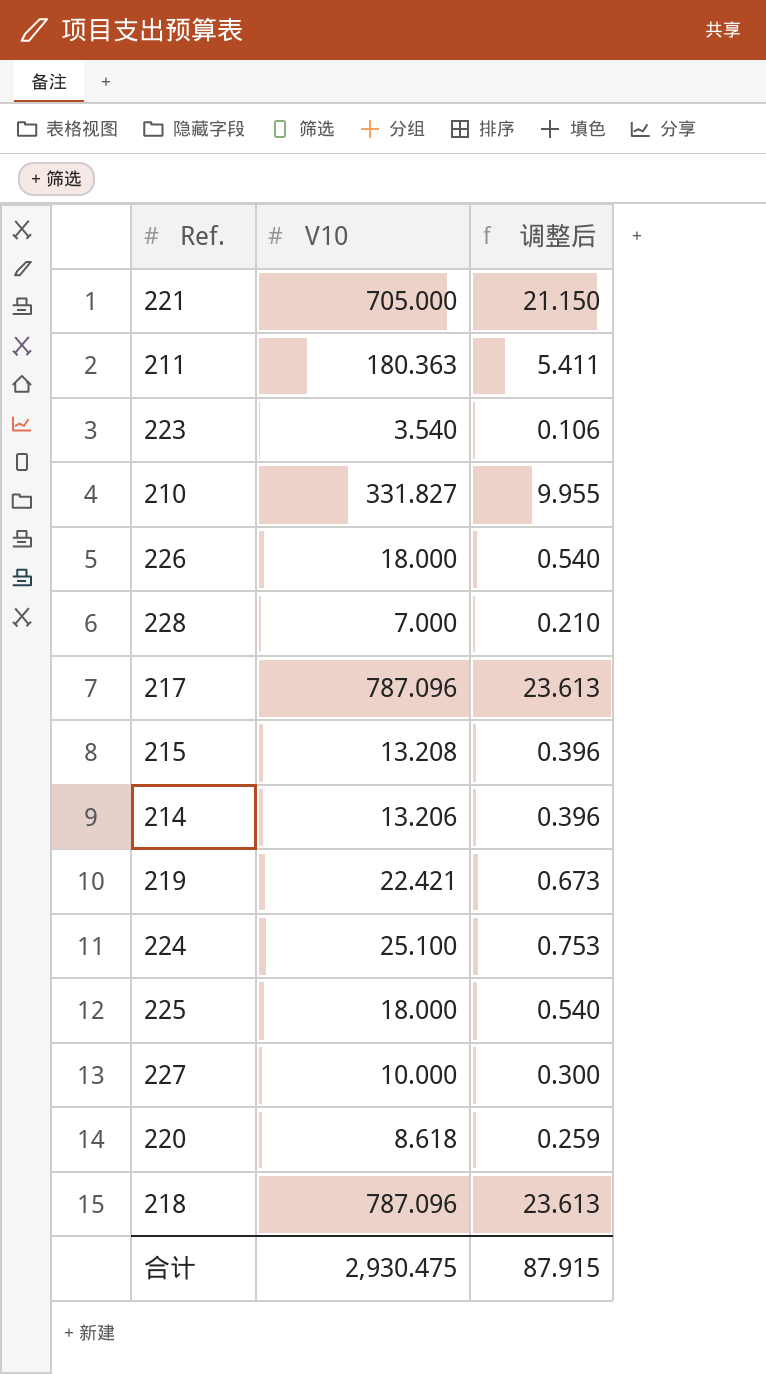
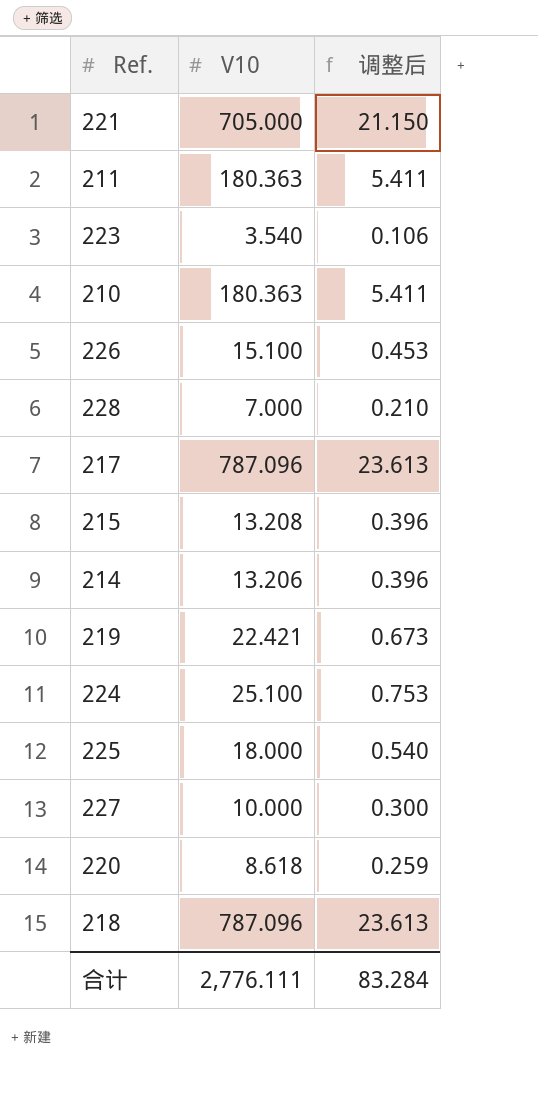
210 | V10: 331.827 -> 180.363
210 | 调整后: 9.955 -> 5.411
226 | V10: 18.000 -> 15.100
226 | 调整后: 0.540 -> 0.453
合计 | V10: 2,930.475 -> 2,776.111
合计 | 调整后: 87.915 -> 83.284

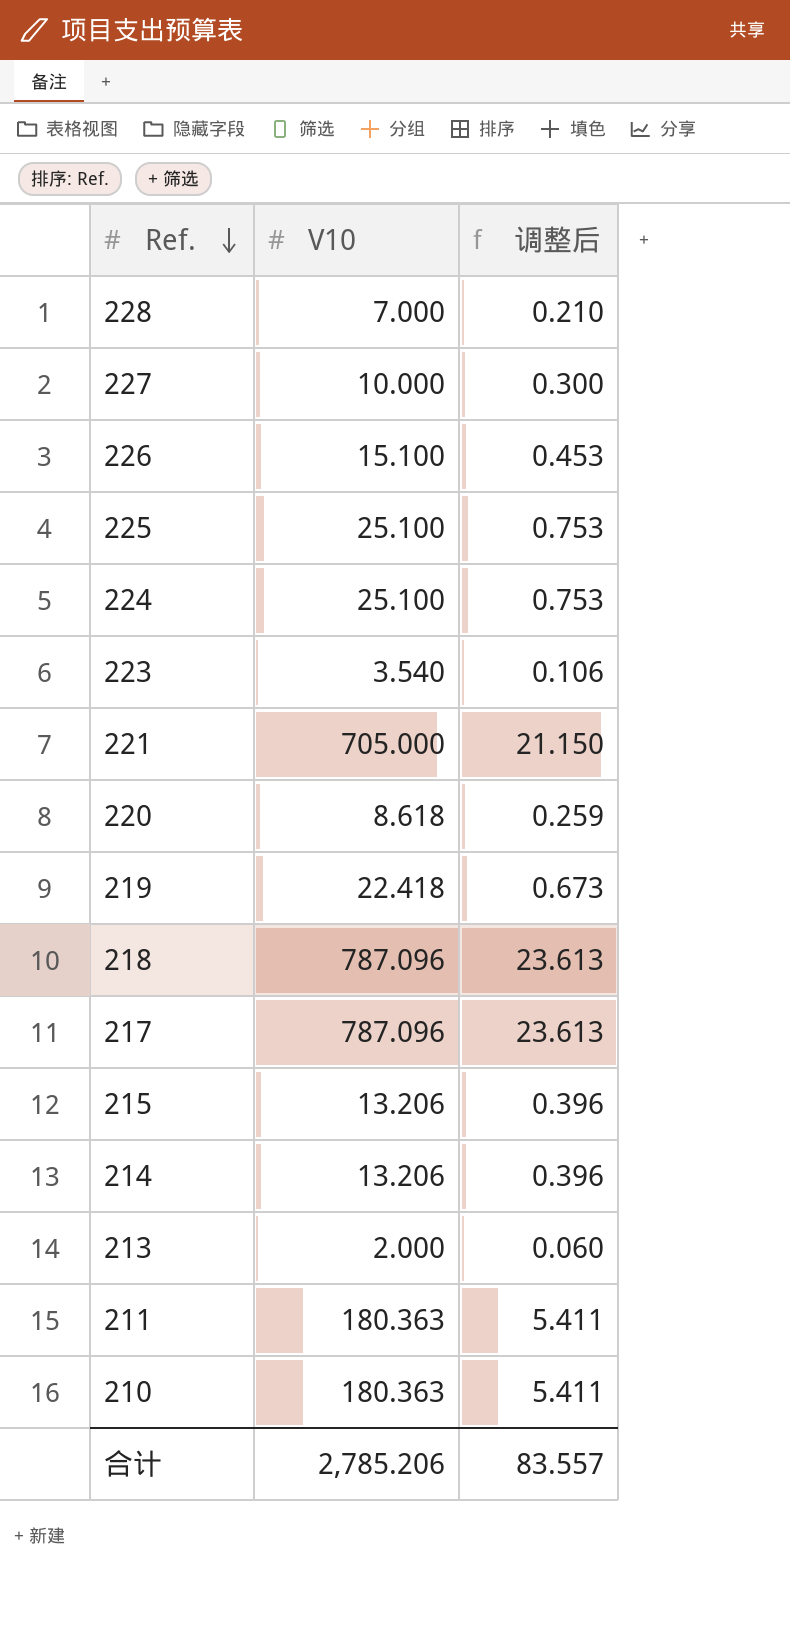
row order: none -> Ref. descending
225 | V10: 18.000 -> 25.100
225 | 调整后: 0.540 -> 0.753
219 | V10: 22.421 -> 22.418
215 | V10: 13.208 -> 13.206
row 213: none -> 2.000 | 0.060
合计 | V10: 2,776.111 -> 2,785.206
合计 | 调整后: 83.284 -> 83.557

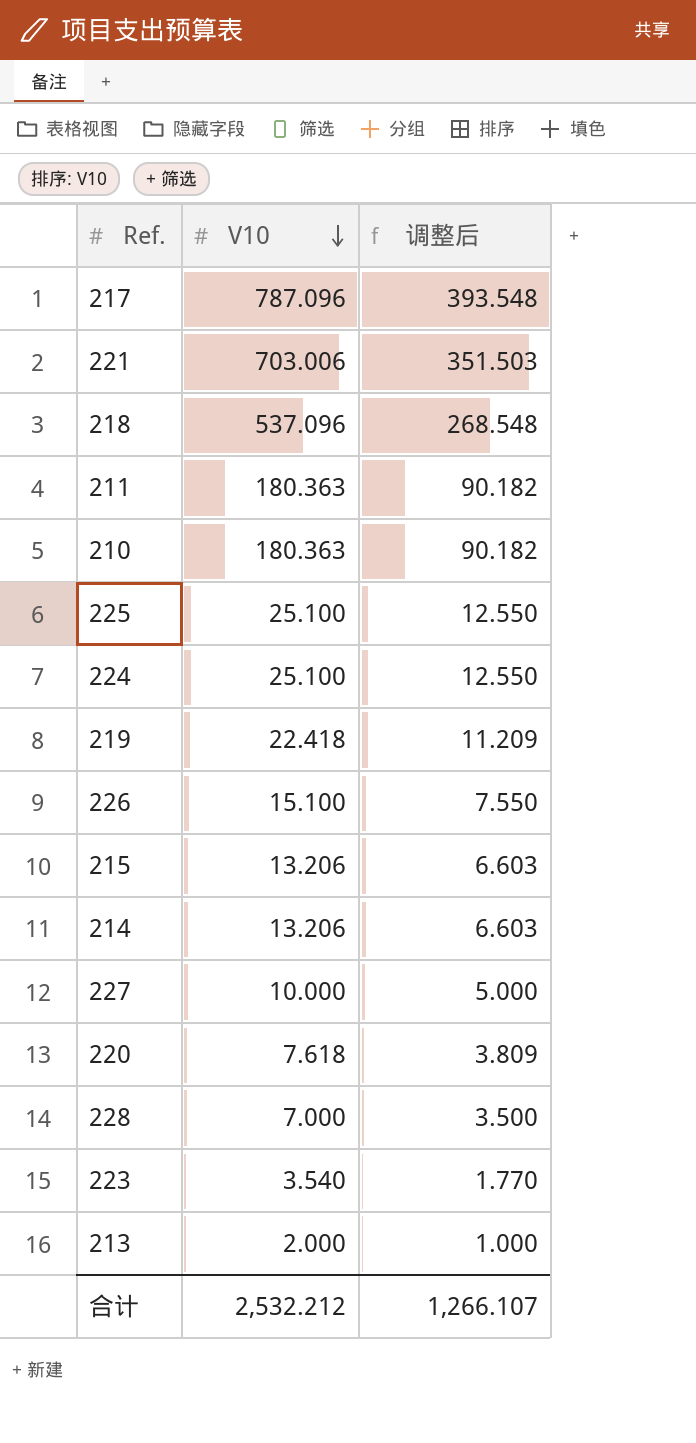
row order: Ref. descending -> V10 descending
column 调整后 | formula: [V10] * 0.03 -> [V10] * 0.5
221 | V10: 705.000 -> 703.006
218 | V10: 787.096 -> 537.096
220 | V10: 8.618 -> 7.618
合计 | V10: 2,785.206 -> 2,532.212
合计 | 调整后: 83.557 -> 1,266.107

